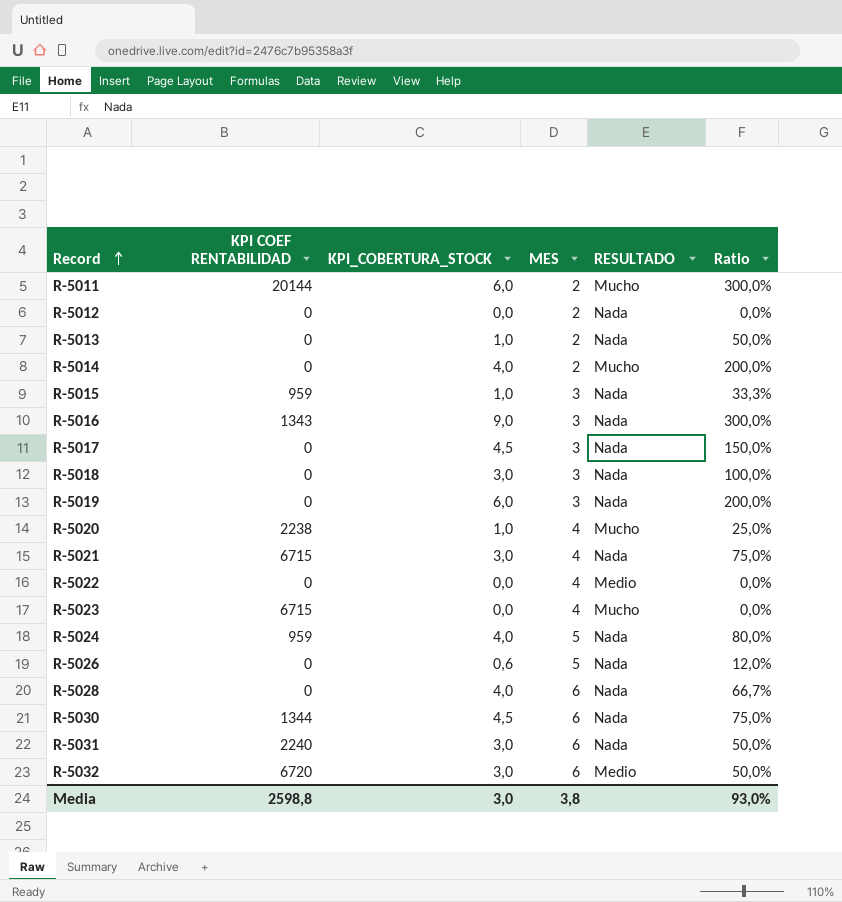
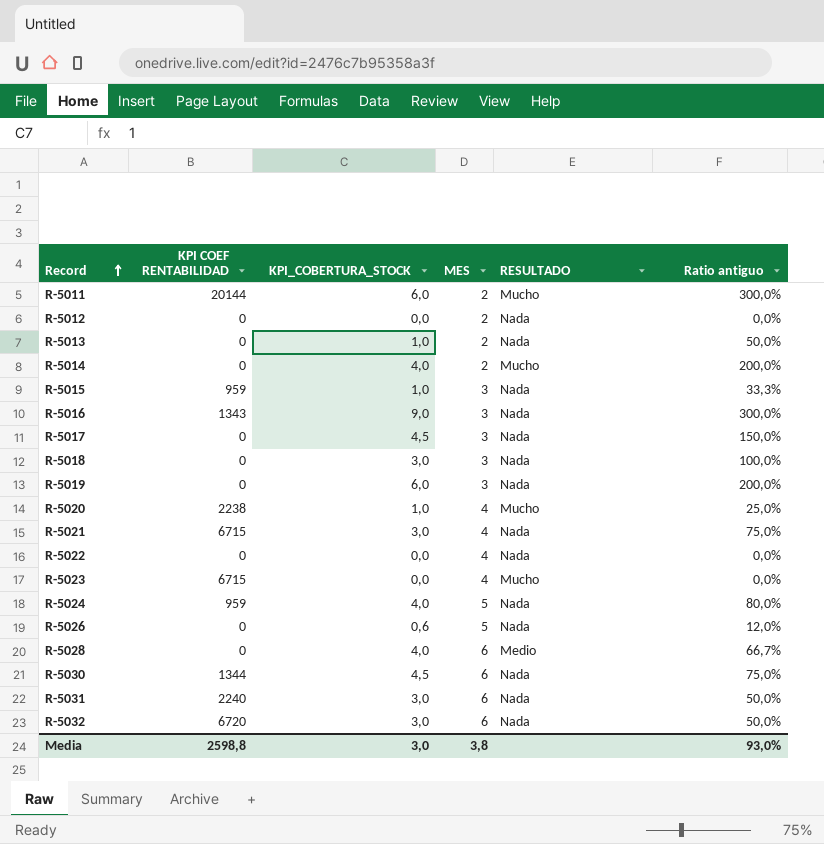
column name: Ratio -> Ratio antiguo
R-5022 | RESULTADO: Medio -> Nada
R-5028 | RESULTADO: Nada -> Medio
R-5032 | RESULTADO: Medio -> Nada

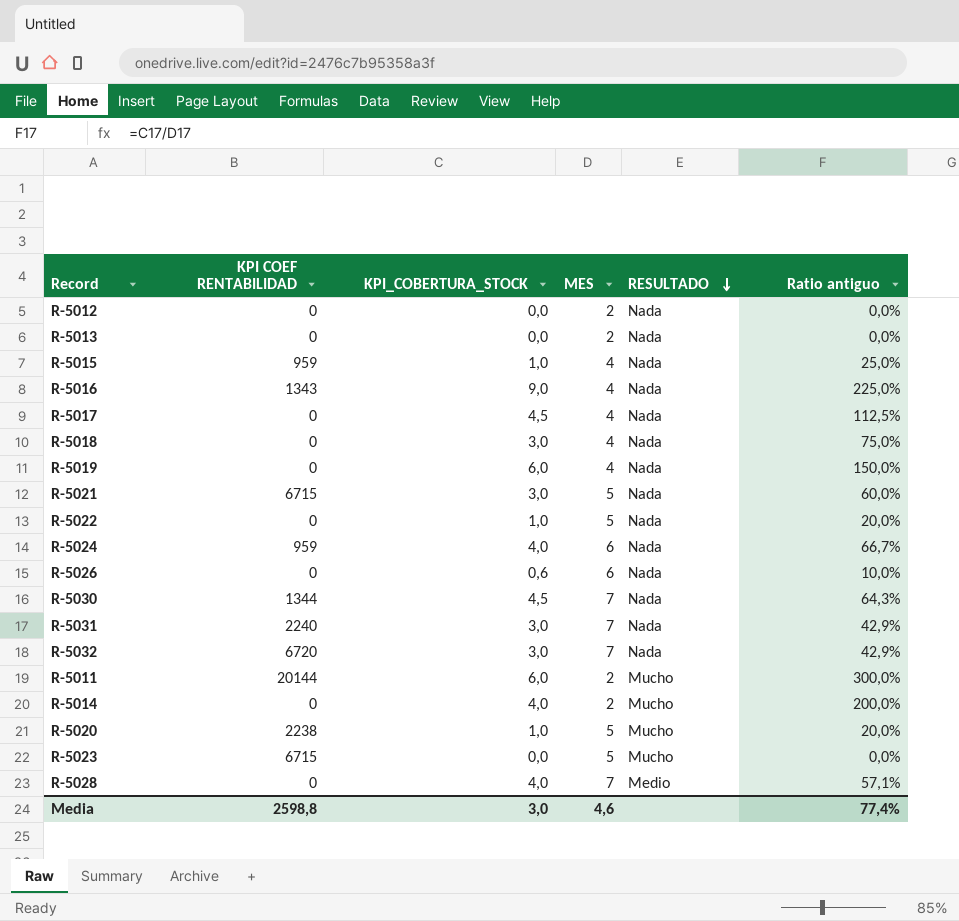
row order: Record ascending -> RESULTADO descending
R-5013 | KPI_COBERTURA_STOCK: 1,0 -> 0,0
R-5013 | Ratio antiguo: 50,0% -> 0,0%
R-5015 | MES: 3 -> 4
R-5015 | Ratio antiguo: 33,3% -> 25,0%
R-5016 | MES: 3 -> 4
R-5016 | Ratio antiguo: 300,0% -> 225,0%
R-5017 | MES: 3 -> 4
R-5017 | Ratio antiguo: 150,0% -> 112,5%
R-5018 | MES: 3 -> 4
R-5018 | Ratio antiguo: 100,0% -> 75,0%
R-5019 | MES: 3 -> 4
R-5019 | Ratio antiguo: 200,0% -> 150,0%
R-5021 | MES: 4 -> 5
R-5021 | Ratio antiguo: 75,0% -> 60,0%
R-5022 | KPI_COBERTURA_STOCK: 0,0 -> 1,0
R-5022 | MES: 4 -> 5
R-5022 | Ratio antiguo: 0,0% -> 20,0%
R-5024 | MES: 5 -> 6
R-5024 | Ratio antiguo: 80,0% -> 66,7%
R-5026 | MES: 5 -> 6
R-5026 | Ratio antiguo: 12,0% -> 10,0%
R-5030 | MES: 6 -> 7
R-5030 | Ratio antiguo: 75,0% -> 64,3%
R-5031 | MES: 6 -> 7
R-5031 | Ratio antiguo: 50,0% -> 42,9%
R-5032 | MES: 6 -> 7
R-5032 | Ratio antiguo: 50,0% -> 42,9%
R-5020 | MES: 4 -> 5
R-5020 | Ratio antiguo: 25,0% -> 20,0%
R-5023 | MES: 4 -> 5
R-5028 | MES: 6 -> 7
R-5028 | Ratio antiguo: 66,7% -> 57,1%
Media | MES: 3,8 -> 4,6
Media | Ratio antiguo: 93,0% -> 77,4%

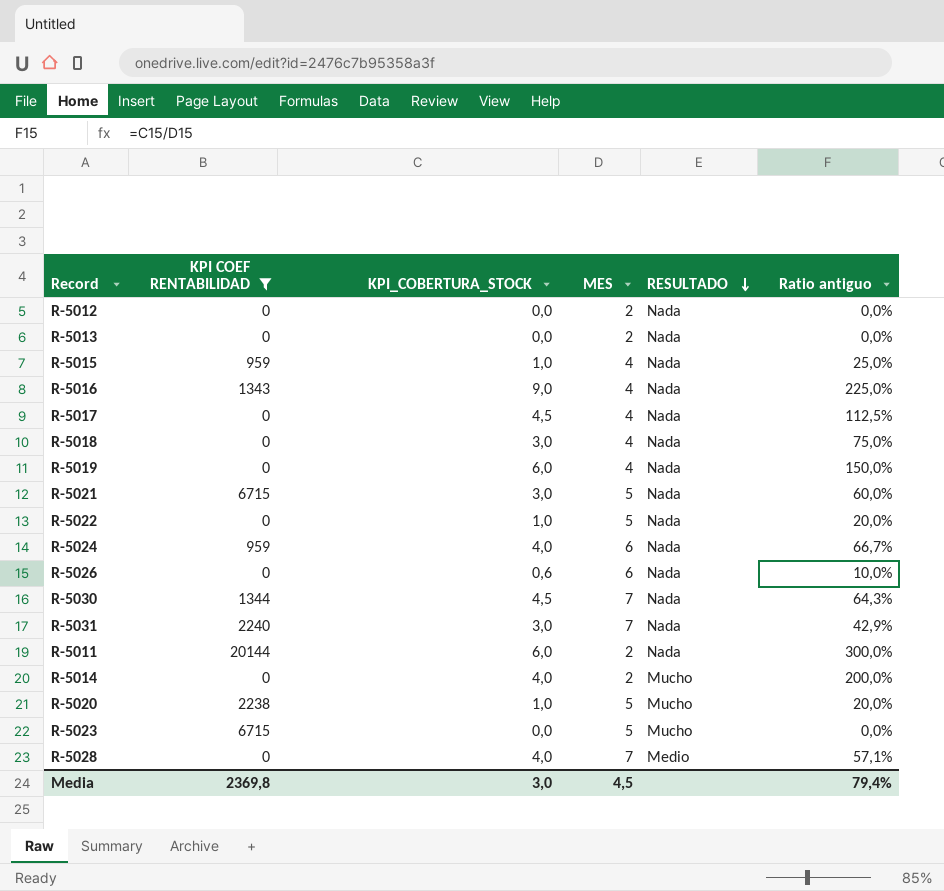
filter: none -> KPI COEF RENTABILIDAD != 6720
R-5011 | RESULTADO: Mucho -> Nada
Media | KPI COEF RENTABILIDAD: 2598,8 -> 2369,8
Media | MES: 4,6 -> 4,5
Media | Ratio antiguo: 77,4% -> 79,4%

